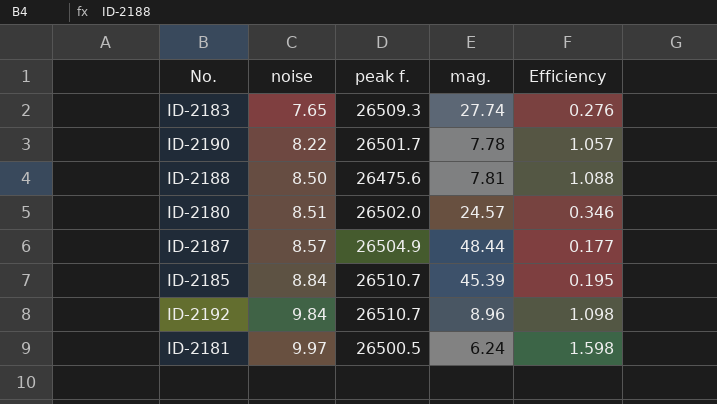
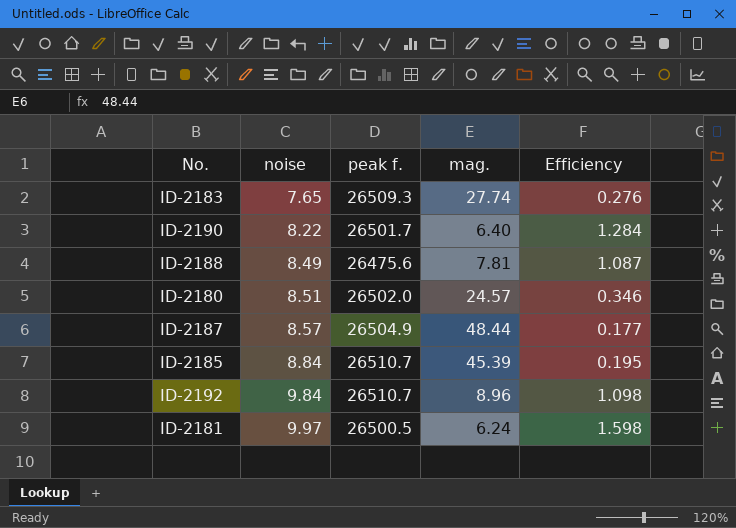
ID-2190 | mag.: 7.78 -> 6.40
ID-2190 | Efficiency: 1.057 -> 1.284
ID-2188 | noise: 8.50 -> 8.49
ID-2188 | Efficiency: 1.088 -> 1.087

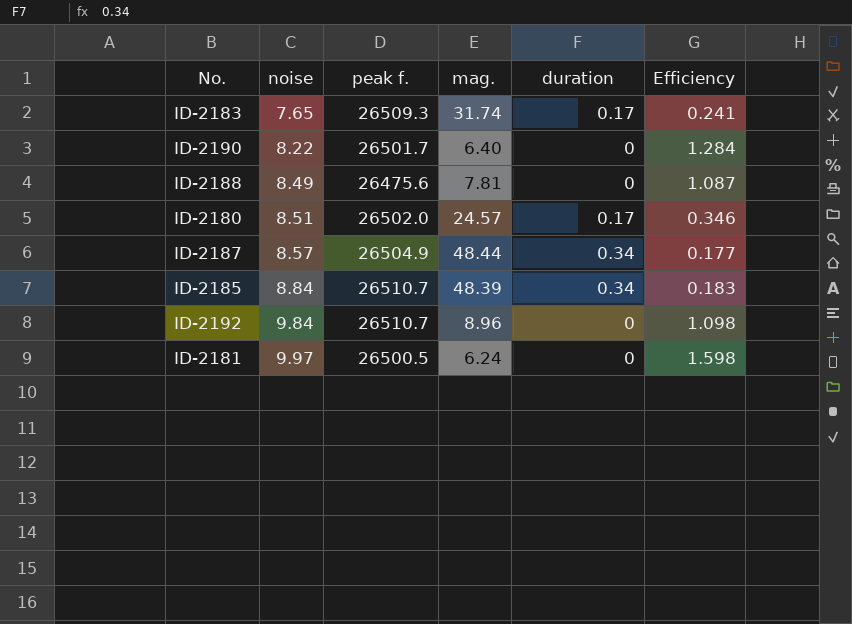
column duration | position: none -> 5
ID-2183 | mag.: 27.74 -> 31.74
ID-2183 | Efficiency: 0.276 -> 0.241
ID-2185 | mag.: 45.39 -> 48.39
ID-2185 | Efficiency: 0.195 -> 0.183

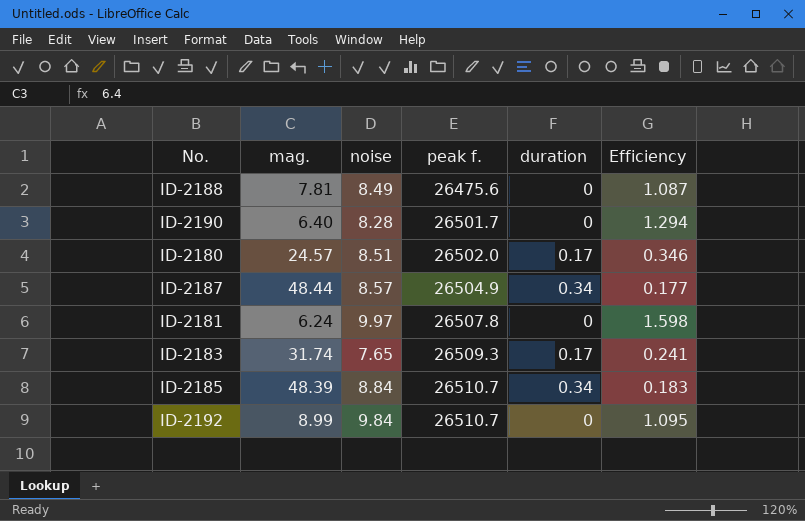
row order: noise ascending -> peak f. ascending
column mag. | position: 4 -> 2
ID-2190 | noise: 8.22 -> 8.28
ID-2190 | Efficiency: 1.284 -> 1.294
ID-2181 | peak f.: 26500.5 -> 26507.8
ID-2192 | mag.: 8.96 -> 8.99
ID-2192 | Efficiency: 1.098 -> 1.095

